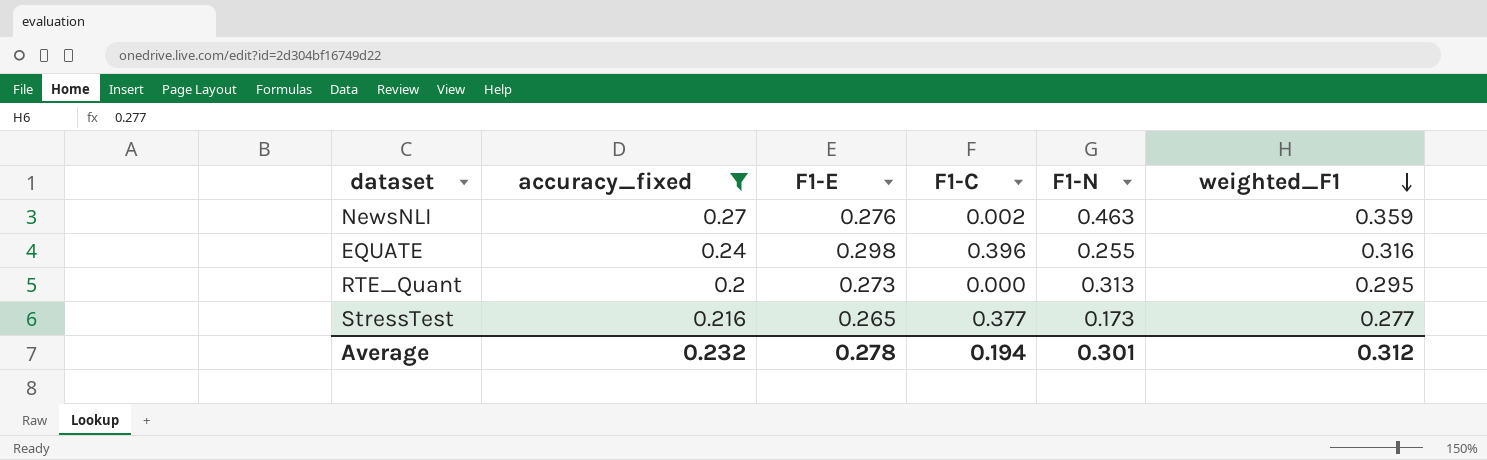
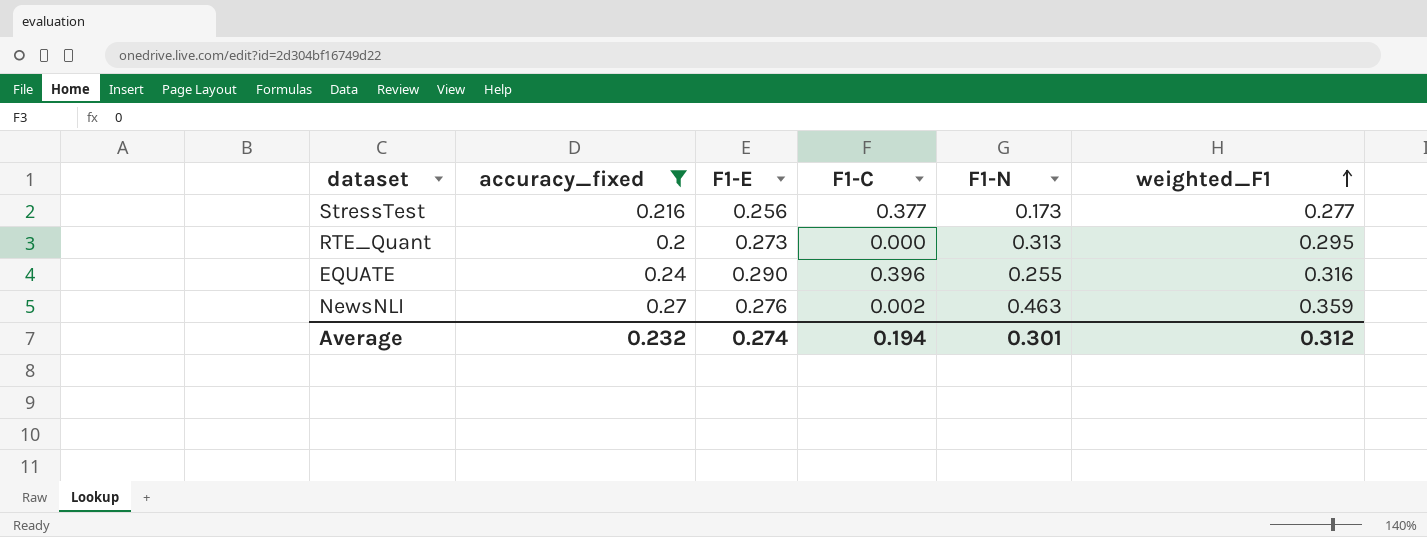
row order: weighted_F1 descending -> weighted_F1 ascending
StressTest | F1-E: 0.265 -> 0.256
EQUATE | F1-E: 0.298 -> 0.290
Average | F1-E: 0.278 -> 0.274

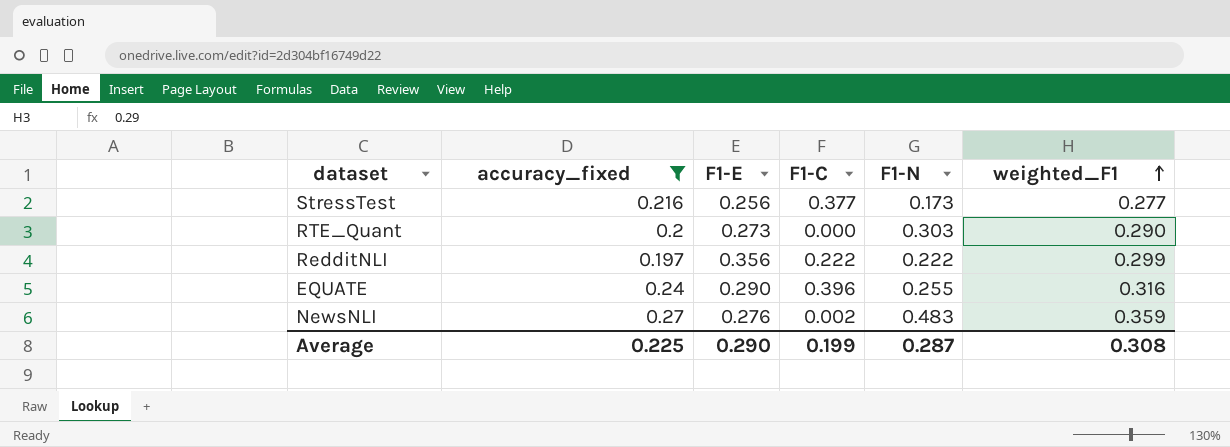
RTE_Quant | F1-N: 0.313 -> 0.303
RTE_Quant | weighted_F1: 0.295 -> 0.290
row RedditNLI: none -> 0.197 | 0.356 | 0.222 | 0.222 | 0.299
NewsNLI | F1-N: 0.463 -> 0.483
Average | accuracy_fixed: 0.232 -> 0.225
Average | F1-E: 0.274 -> 0.290
Average | F1-C: 0.194 -> 0.199
Average | F1-N: 0.301 -> 0.287
Average | weighted_F1: 0.312 -> 0.308

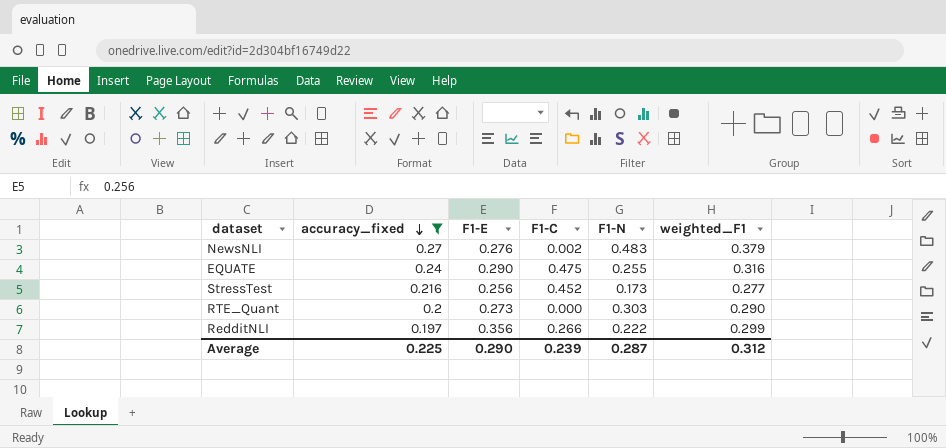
row order: weighted_F1 ascending -> accuracy_fixed descending
NewsNLI | weighted_F1: 0.359 -> 0.379
EQUATE | F1-C: 0.396 -> 0.475
StressTest | F1-C: 0.377 -> 0.452
RedditNLI | F1-C: 0.222 -> 0.266
Average | F1-C: 0.199 -> 0.239
Average | weighted_F1: 0.308 -> 0.312

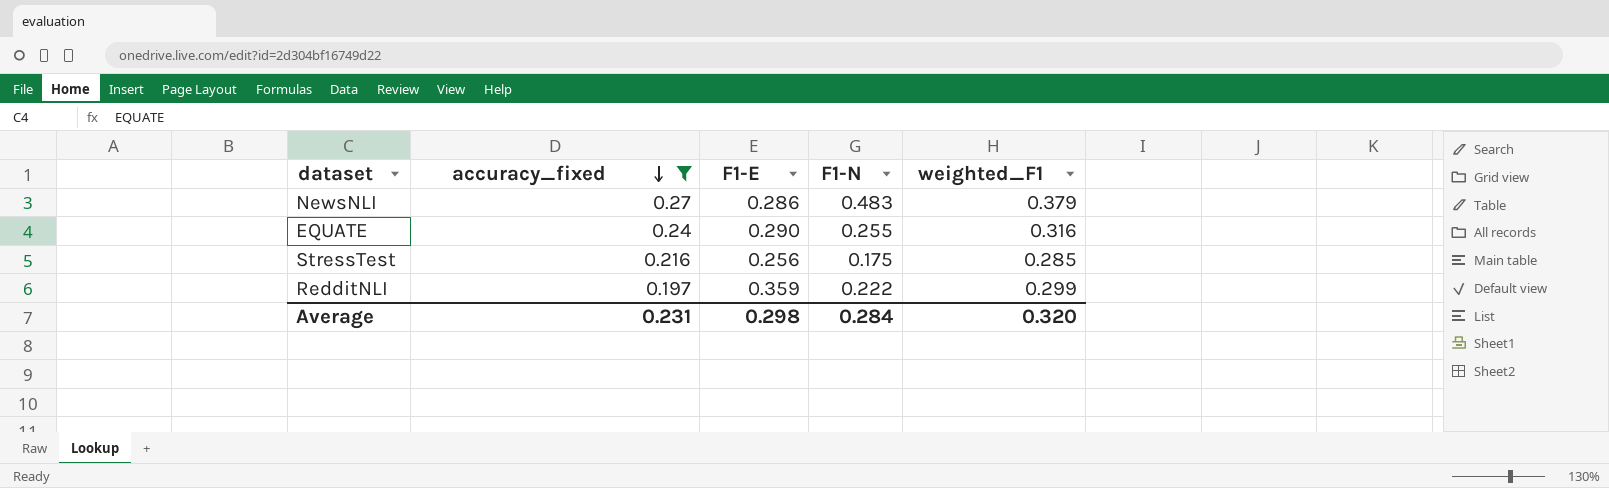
column F1-C | position: 4 -> none
row RTE_Quant: 0.2 | 0.273 | 0.000 | 0.303 | 0.290 -> none
NewsNLI | F1-E: 0.276 -> 0.286
StressTest | F1-N: 0.173 -> 0.175
StressTest | weighted_F1: 0.277 -> 0.285
RedditNLI | F1-E: 0.356 -> 0.359
Average | accuracy_fixed: 0.225 -> 0.231
Average | F1-E: 0.290 -> 0.298
Average | F1-N: 0.287 -> 0.284
Average | weighted_F1: 0.312 -> 0.320

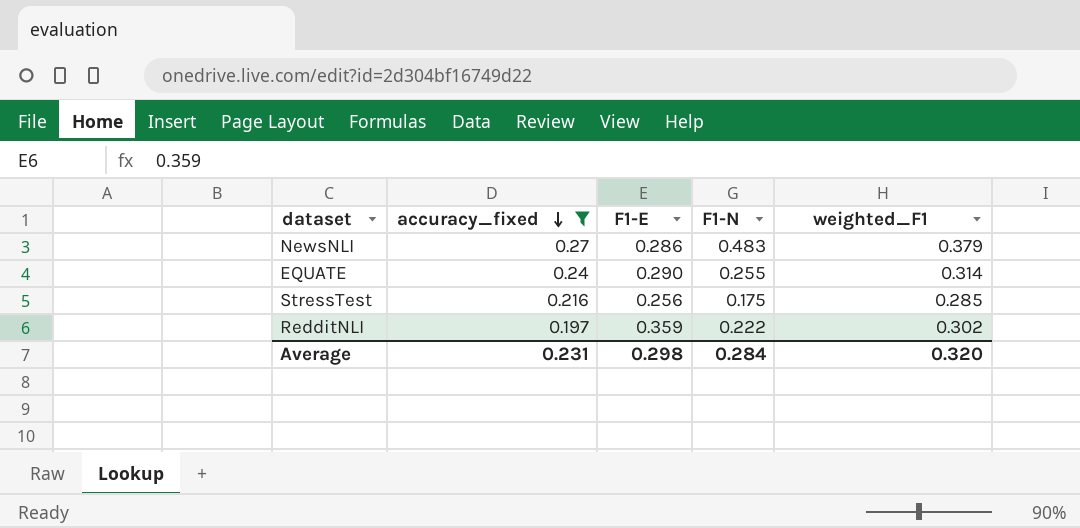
EQUATE | weighted_F1: 0.316 -> 0.314
RedditNLI | weighted_F1: 0.299 -> 0.302

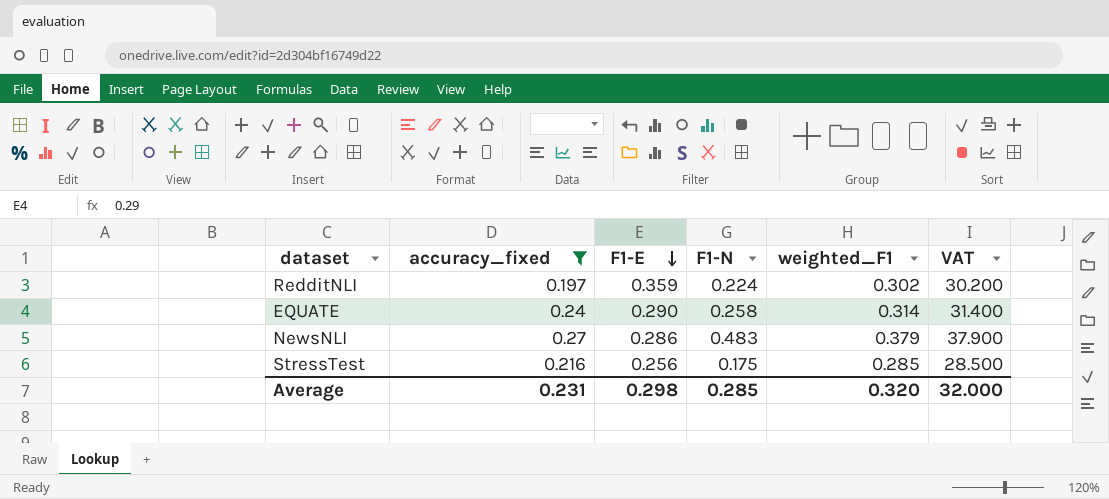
row order: accuracy_fixed descending -> F1-E descending
column VAT | formula: none -> [weighted_F1] * 100
RedditNLI | F1-N: 0.222 -> 0.224
EQUATE | F1-N: 0.255 -> 0.258
Average | F1-N: 0.284 -> 0.285

